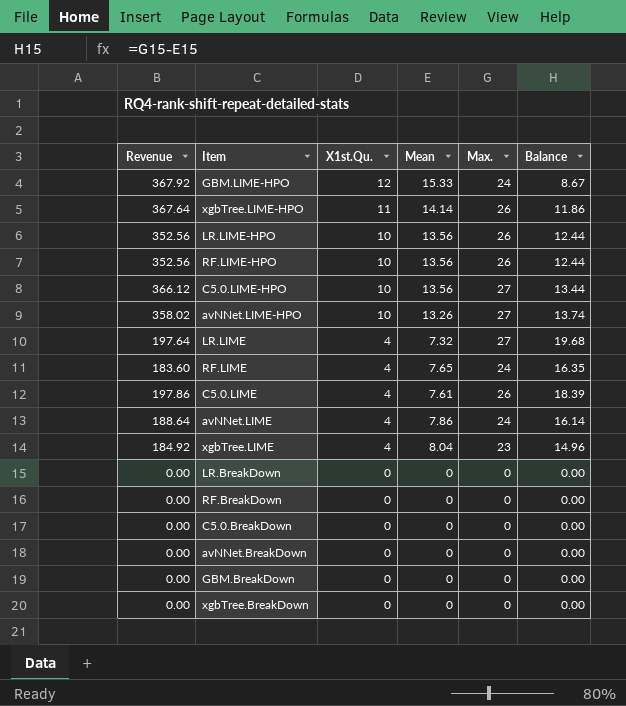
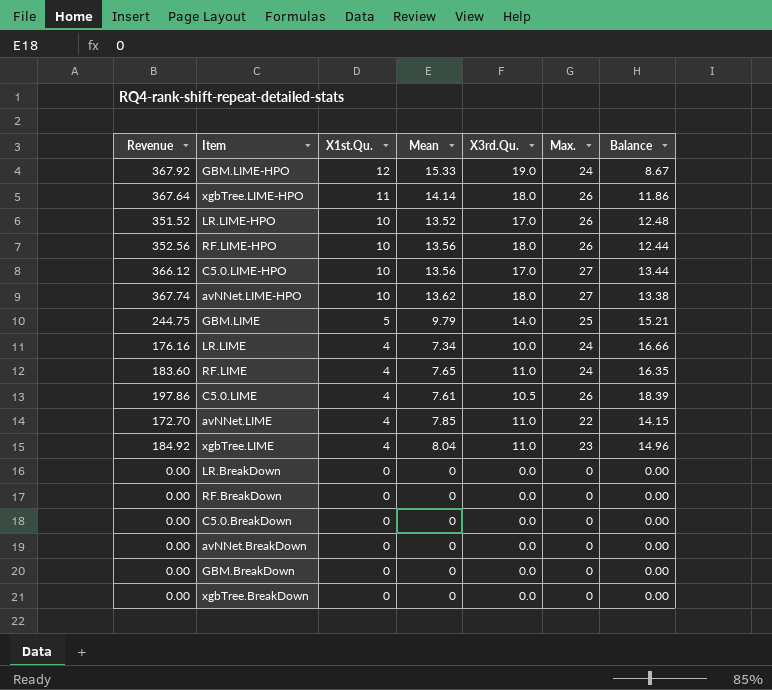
column X3rd.Qu. | position: none -> 5
LR.LIME-HPO | Revenue: 352.56 -> 351.52
LR.LIME-HPO | Mean: 13.56 -> 13.52
LR.LIME-HPO | Balance: 12.44 -> 12.48
avNNet.LIME-HPO | Revenue: 358.02 -> 367.74
avNNet.LIME-HPO | Mean: 13.26 -> 13.62
avNNet.LIME-HPO | Balance: 13.74 -> 13.38
row GBM.LIME: none -> 244.75 | 5 | 9.79 | 14.0 | 25 | 15.21
LR.LIME | Revenue: 197.64 -> 176.16
LR.LIME | Mean: 7.32 -> 7.34
LR.LIME | Max.: 27 -> 24
LR.LIME | Balance: 19.68 -> 16.66
avNNet.LIME | Revenue: 188.64 -> 172.70
avNNet.LIME | Mean: 7.86 -> 7.85
avNNet.LIME | Max.: 24 -> 22
avNNet.LIME | Balance: 16.14 -> 14.15

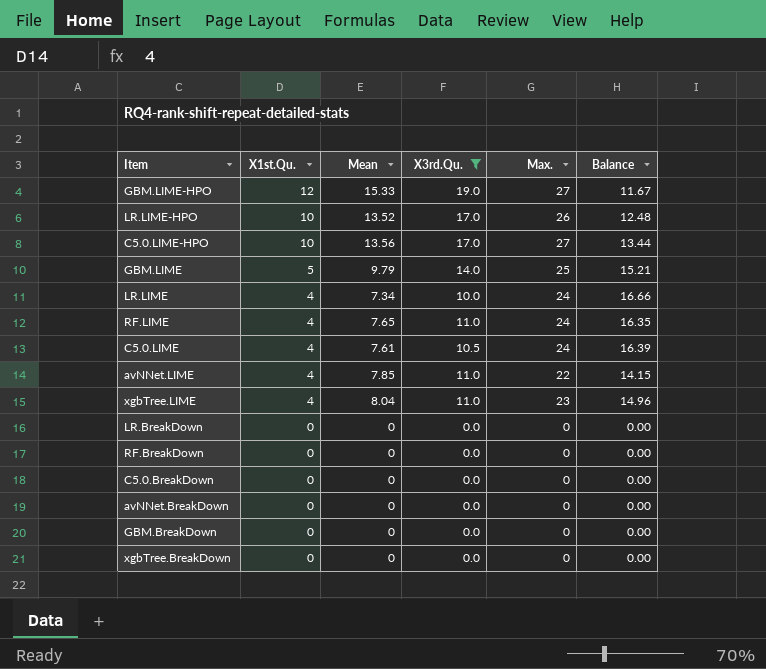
filter: none -> X3rd.Qu. != 18.0
column Revenue | formula: [Mean] * [Max.] -> none
GBM.LIME-HPO | Max.: 24 -> 27
GBM.LIME-HPO | Balance: 8.67 -> 11.67
C5.0.LIME | Max.: 26 -> 24
C5.0.LIME | Balance: 18.39 -> 16.39

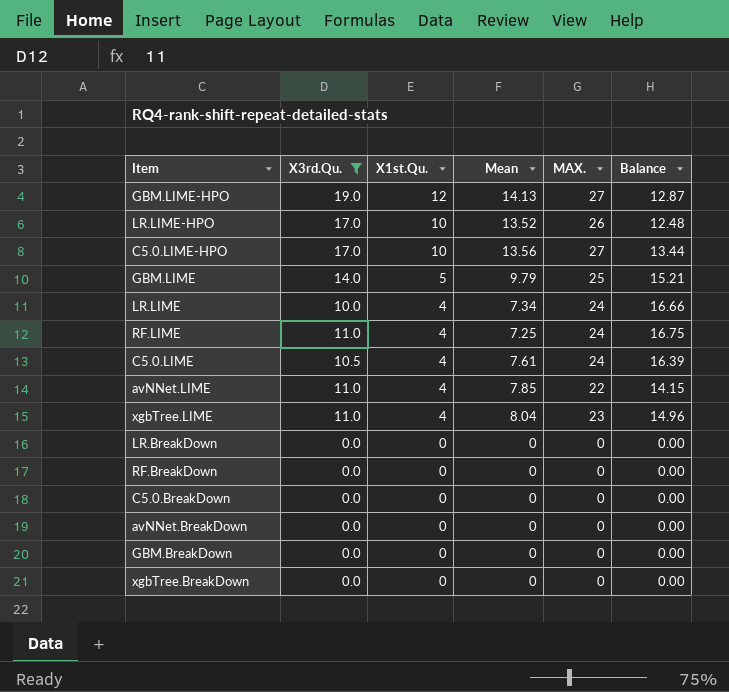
column X3rd.Qu. | position: 4 -> 2
column name: Max. -> MAX.
GBM.LIME-HPO | Mean: 15.33 -> 14.13
GBM.LIME-HPO | Balance: 11.67 -> 12.87
RF.LIME | Mean: 7.65 -> 7.25
RF.LIME | Balance: 16.35 -> 16.75

